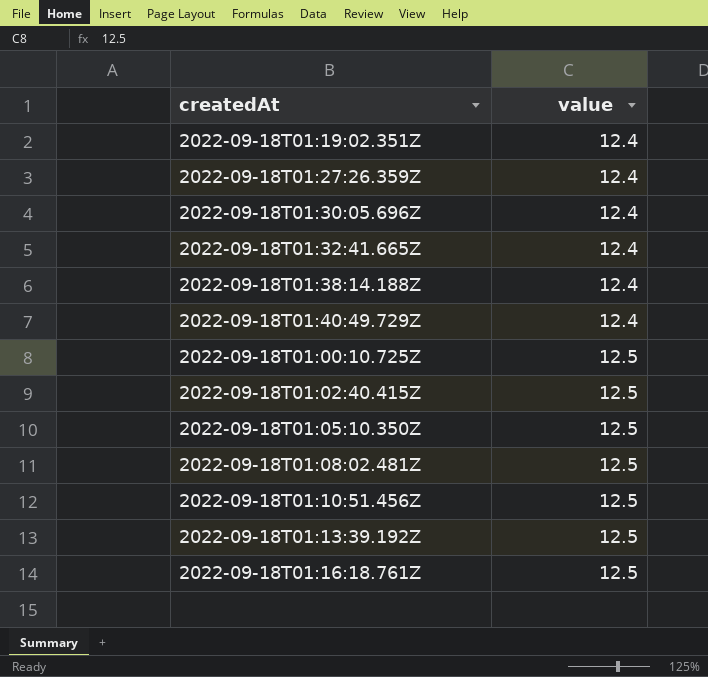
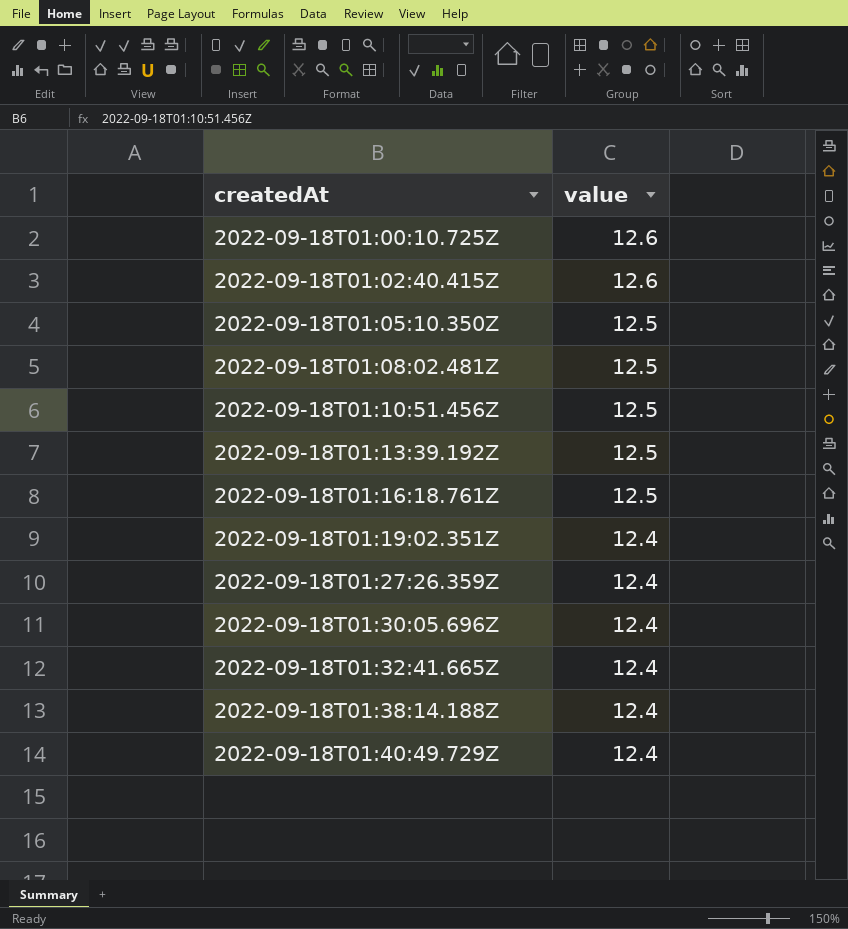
row order: value ascending -> createdAt ascending
2022-09-18T01:00:10.725Z | value: 12.5 -> 12.6
2022-09-18T01:02:40.415Z | value: 12.5 -> 12.6

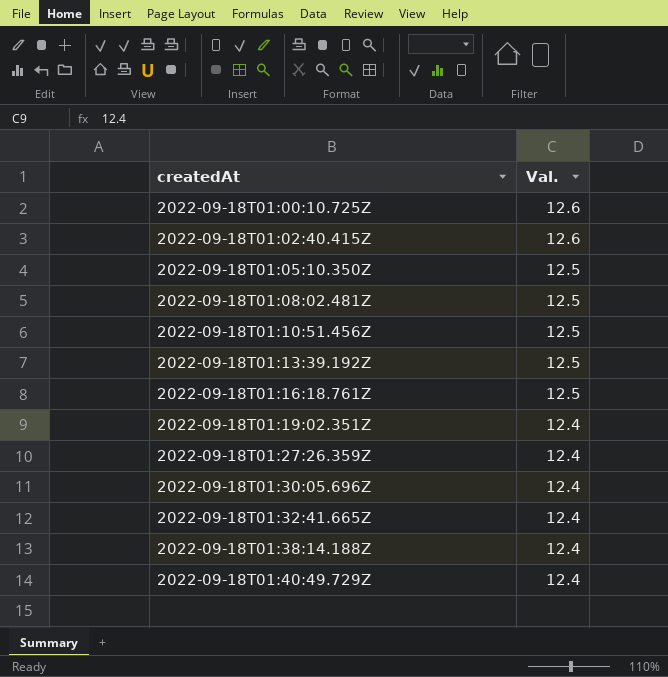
column name: value -> Val.

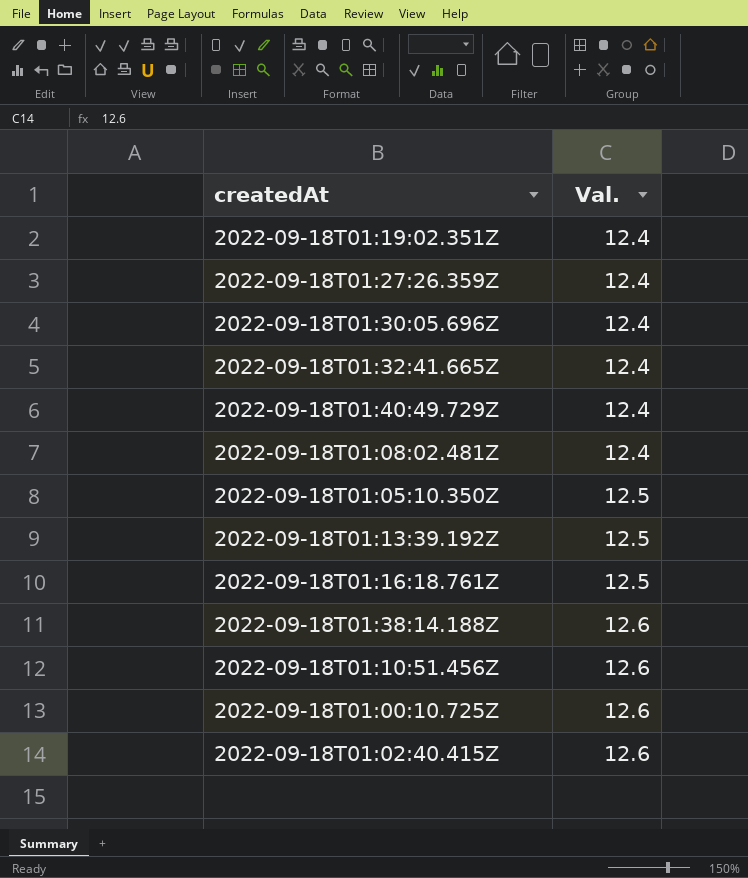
row order: createdAt ascending -> Val. ascending
2022-09-18T01:08:02.481Z | Val.: 12.5 -> 12.4
2022-09-18T01:38:14.188Z | Val.: 12.4 -> 12.6
2022-09-18T01:10:51.456Z | Val.: 12.5 -> 12.6

